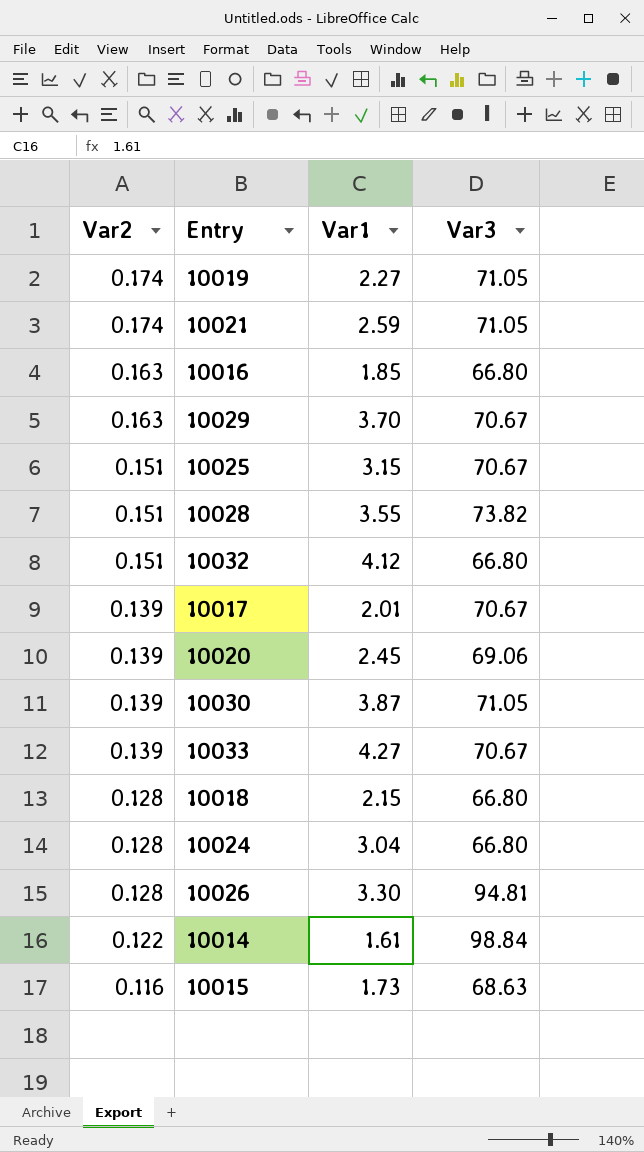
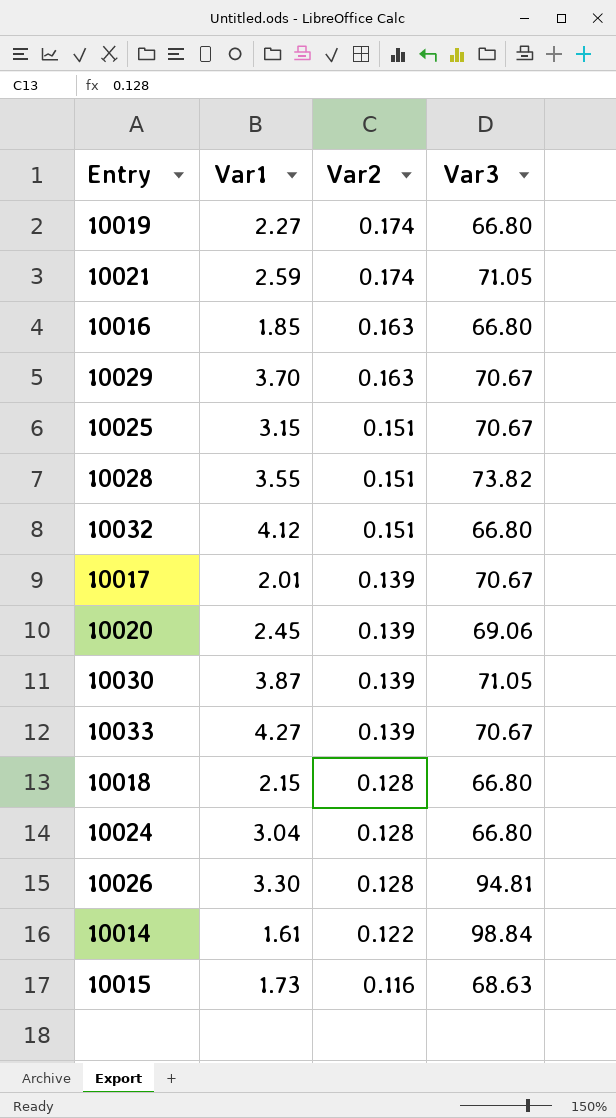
column Var2 | position: 1 -> 3
10019 | Var3: 71.05 -> 66.80

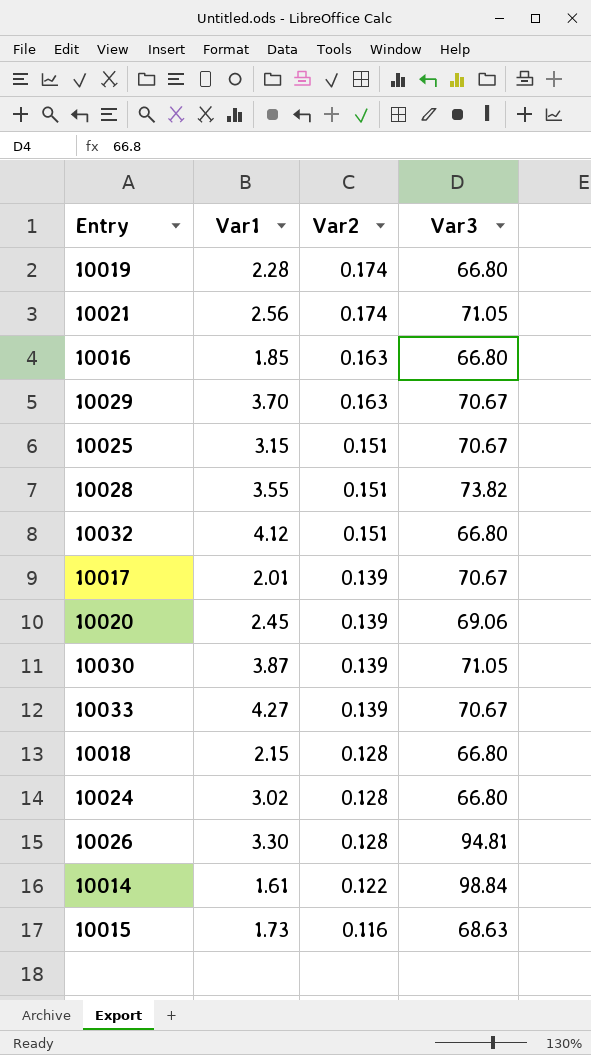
10019 | Var1: 2.27 -> 2.28
10021 | Var1: 2.59 -> 2.56
10024 | Var1: 3.04 -> 3.02

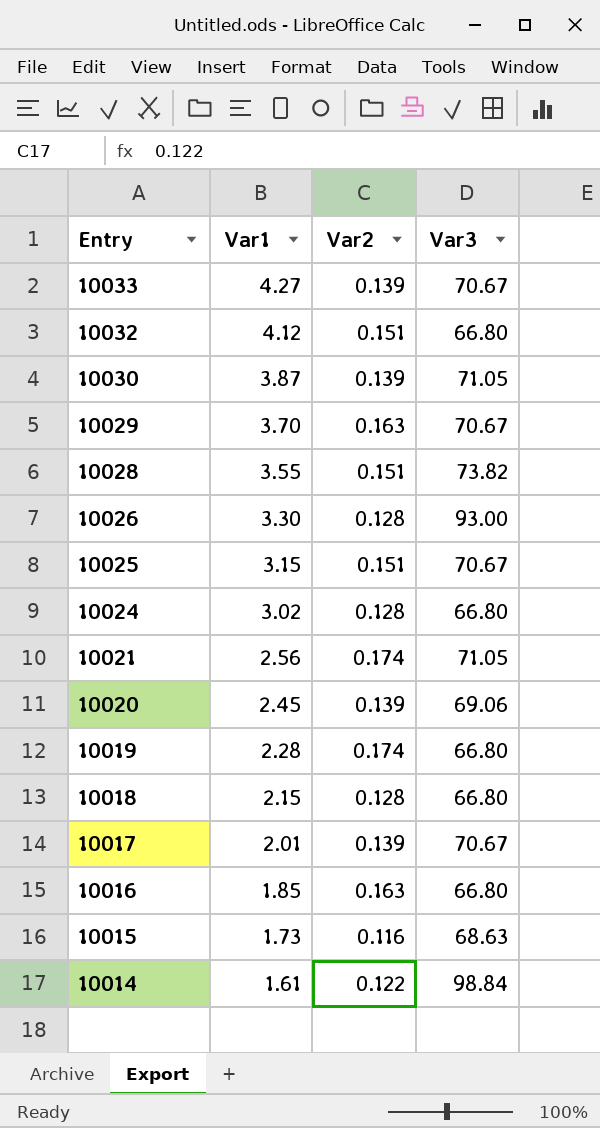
row order: Var2 descending -> Entry descending
10026 | Var3: 94.81 -> 93.00

